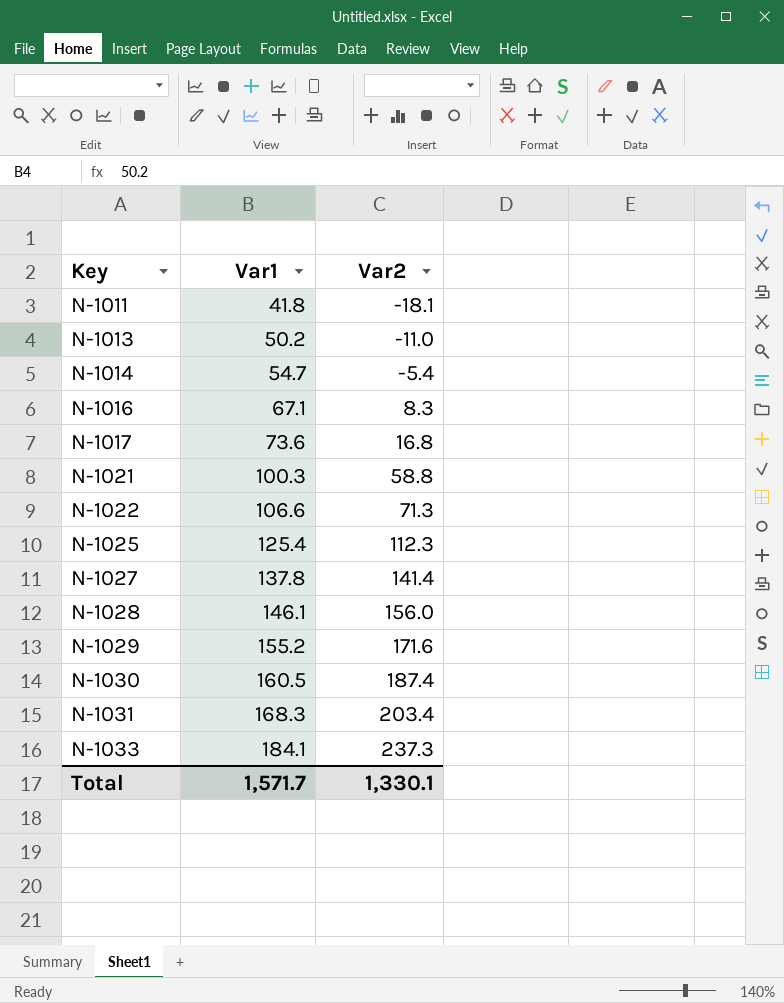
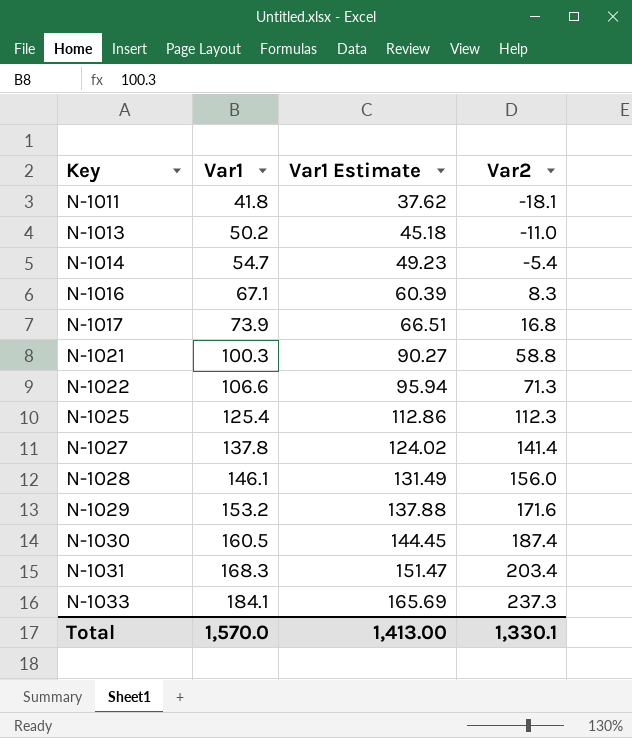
column Var1 Estimate | formula: none -> [Var1] * 0.9
N-1017 | Var1: 73.6 -> 73.9
N-1029 | Var1: 155.2 -> 153.2
Total | Var1: 1,571.7 -> 1,570.0

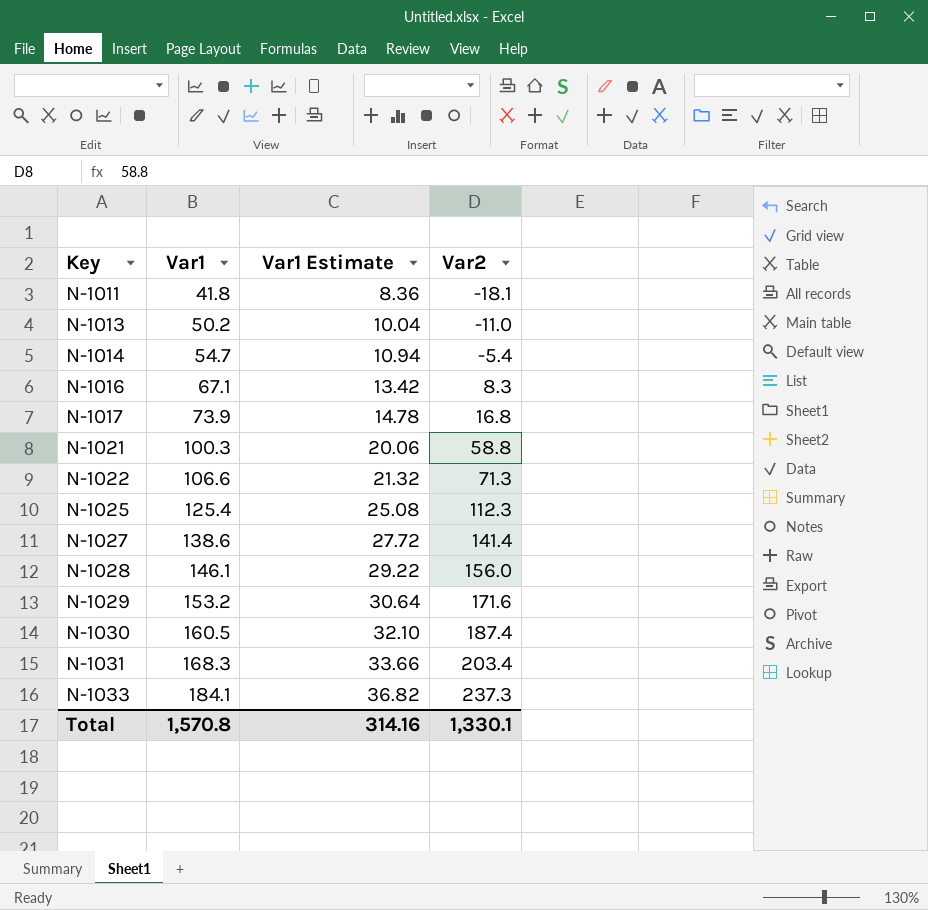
column Var1 Estimate | formula: [Var1] * 0.9 -> [Var1] * 0.2
N-1027 | Var1: 137.8 -> 138.6
Total | Var1: 1,570.0 -> 1,570.8
Total | Var1 Estimate: 1,413.00 -> 314.16

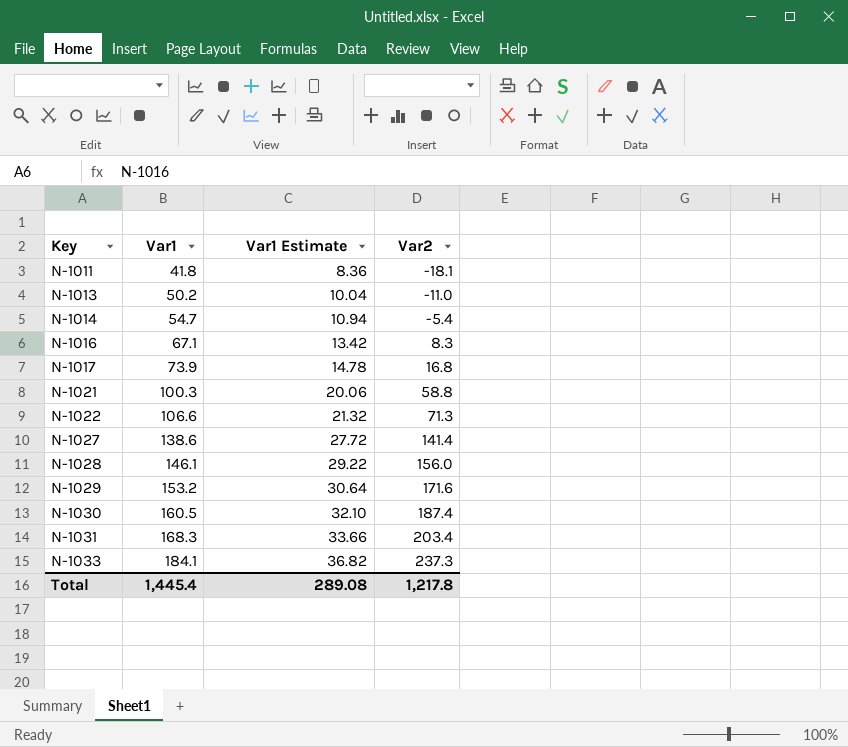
row N-1025: 125.4 | 25.08 | 112.3 -> none
Total | Var1: 1,570.8 -> 1,445.4
Total | Var1 Estimate: 314.16 -> 289.08
Total | Var2: 1,330.1 -> 1,217.8

